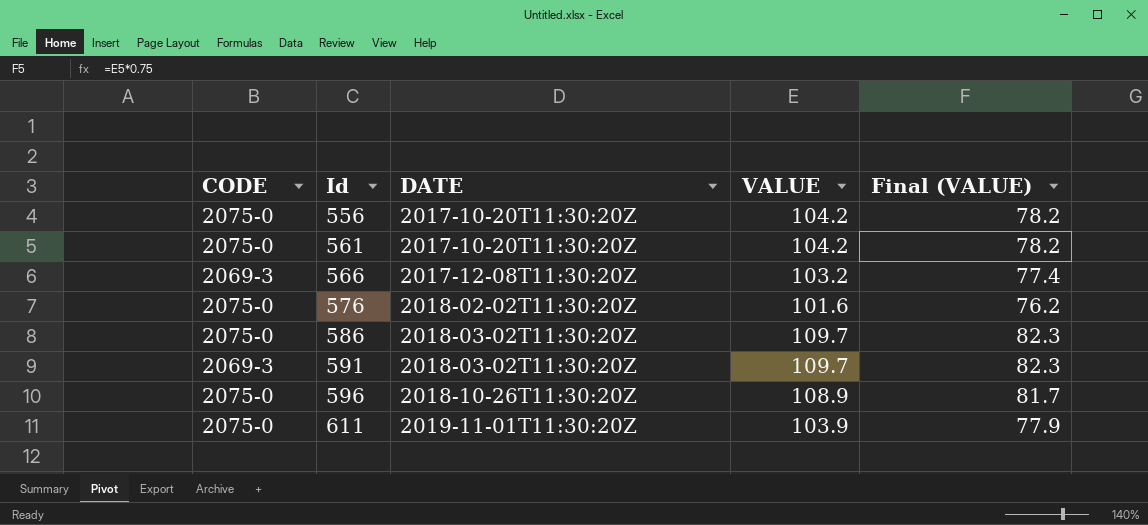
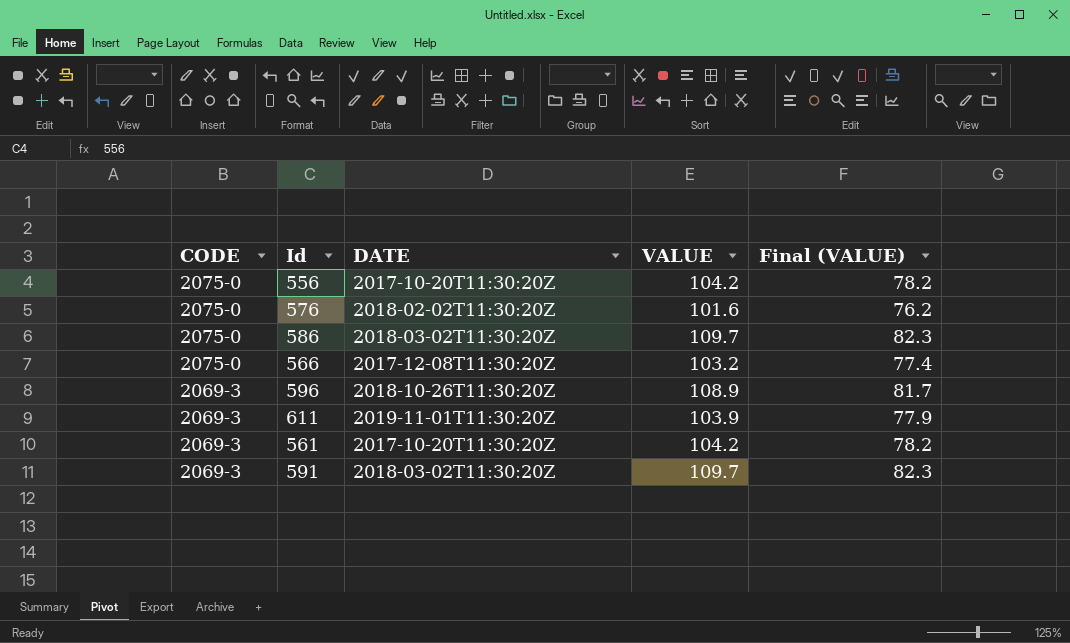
row order: Id ascending -> CODE descending
566 | CODE: 2069-3 -> 2075-0
596 | CODE: 2075-0 -> 2069-3
611 | CODE: 2075-0 -> 2069-3
561 | CODE: 2075-0 -> 2069-3

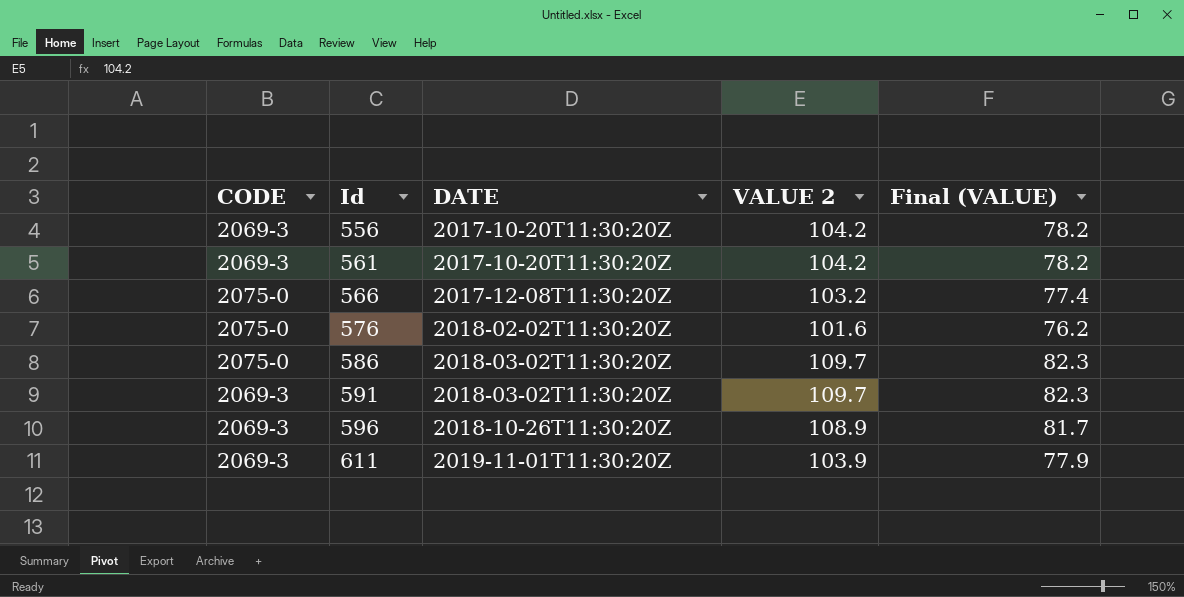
row order: CODE descending -> Id ascending
column name: VALUE -> VALUE 2
556 | CODE: 2075-0 -> 2069-3

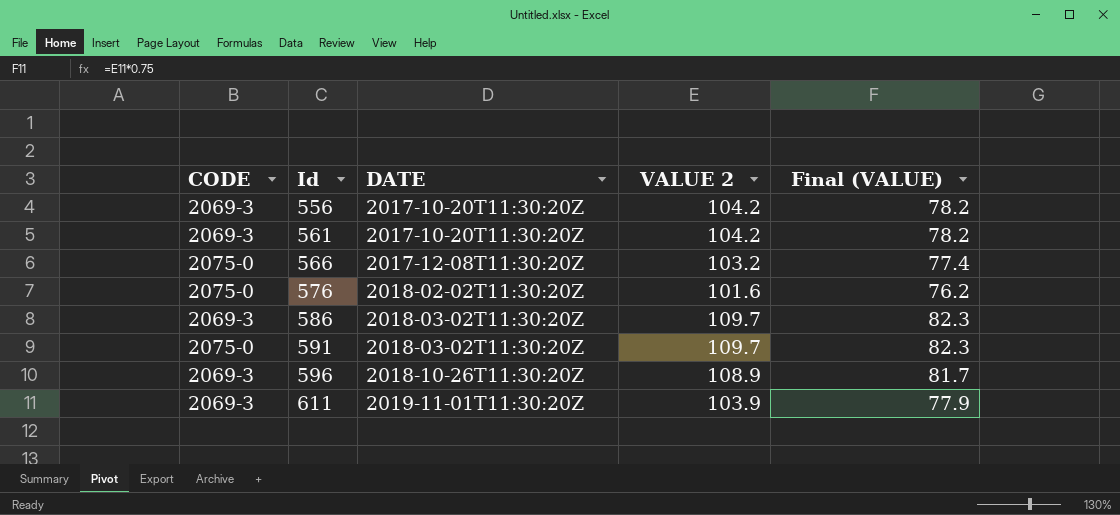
586 | CODE: 2075-0 -> 2069-3
591 | CODE: 2069-3 -> 2075-0

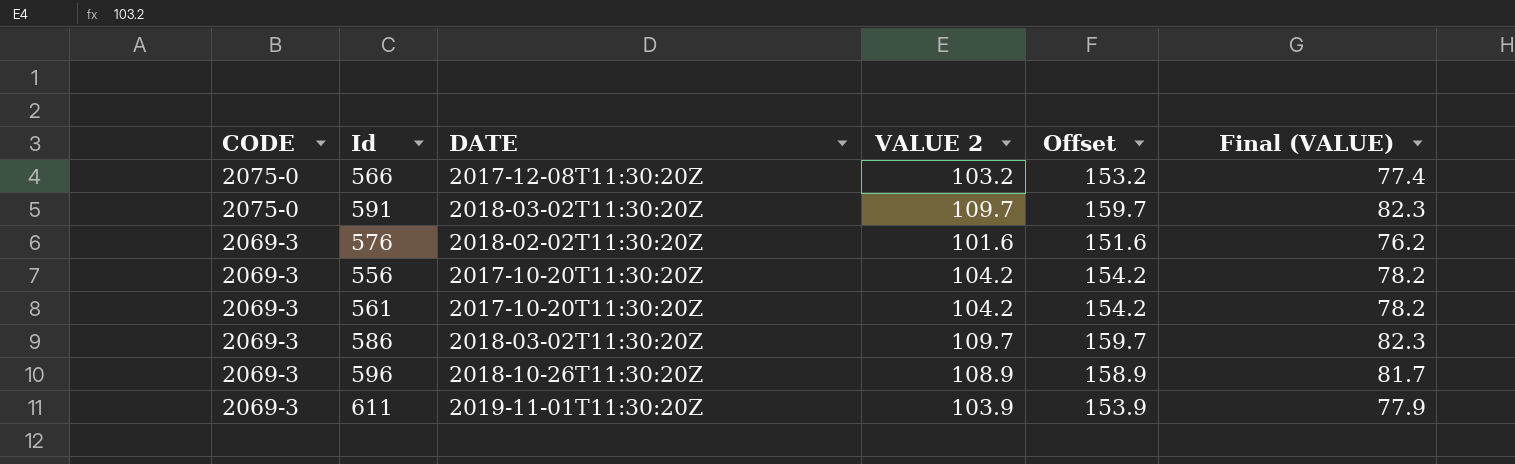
row order: Id ascending -> CODE descending
column Offset | formula: none -> [VALUE 2] + 50
576 | CODE: 2075-0 -> 2069-3

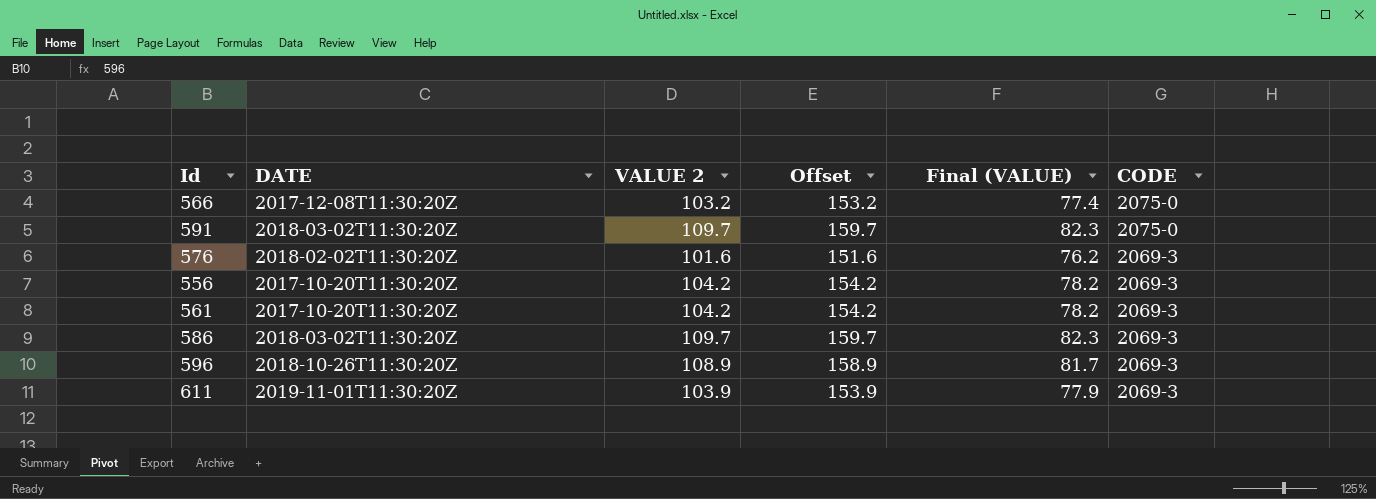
column CODE | position: 1 -> 6

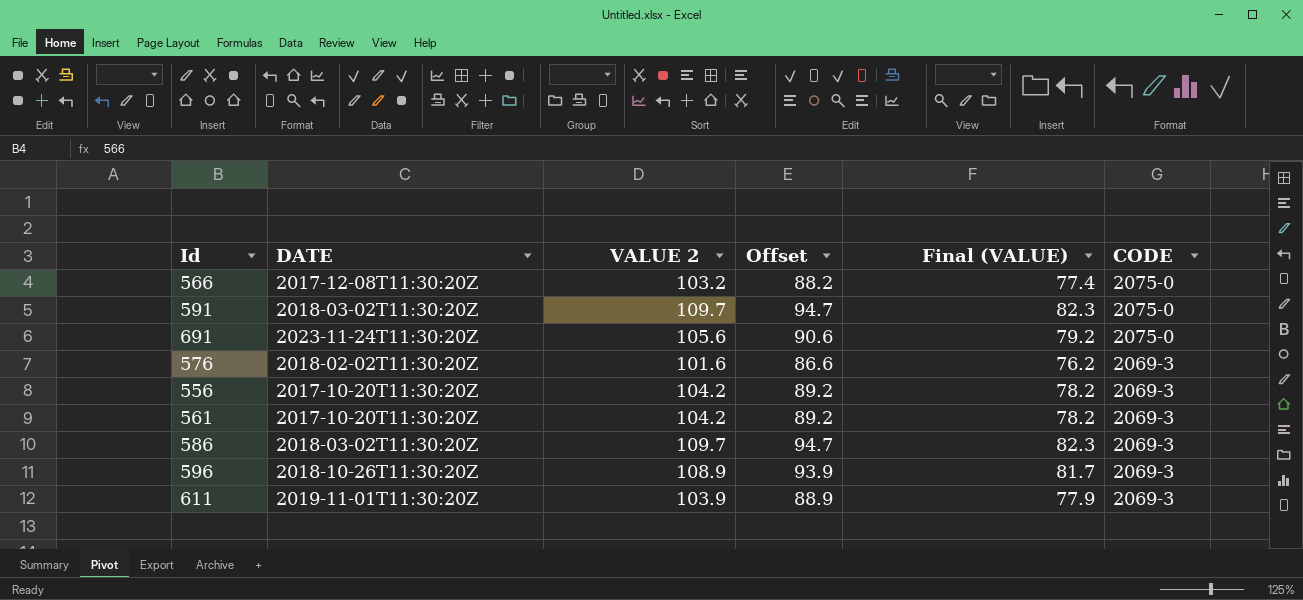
column Offset | formula: [VALUE 2] + 50 -> [VALUE 2] - 15
row 691: none -> 2023-11-24T11:30:20Z | 105.6 | 90.6 | 79.2 | 2075-0

